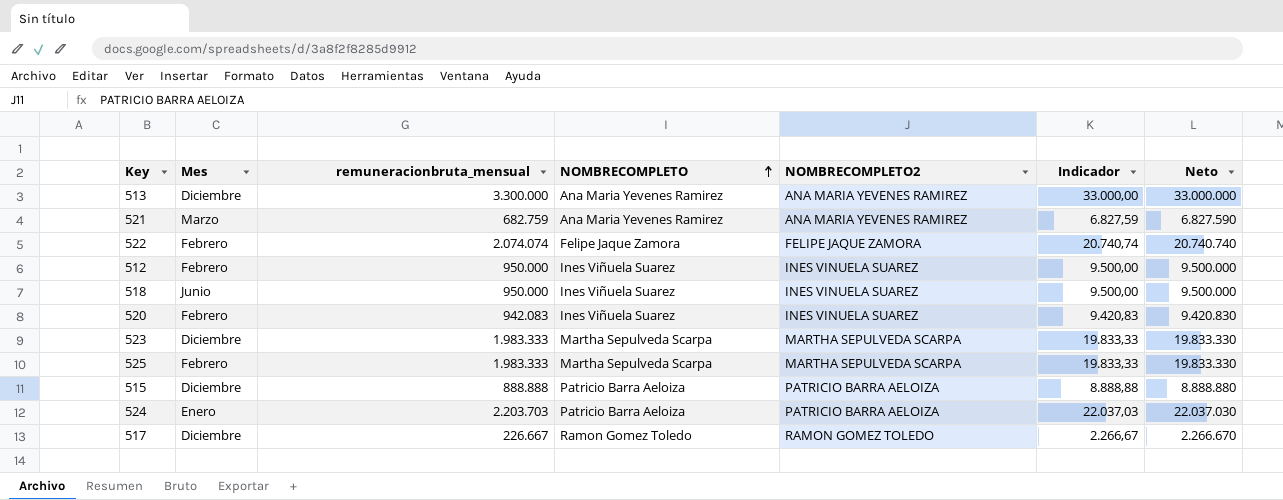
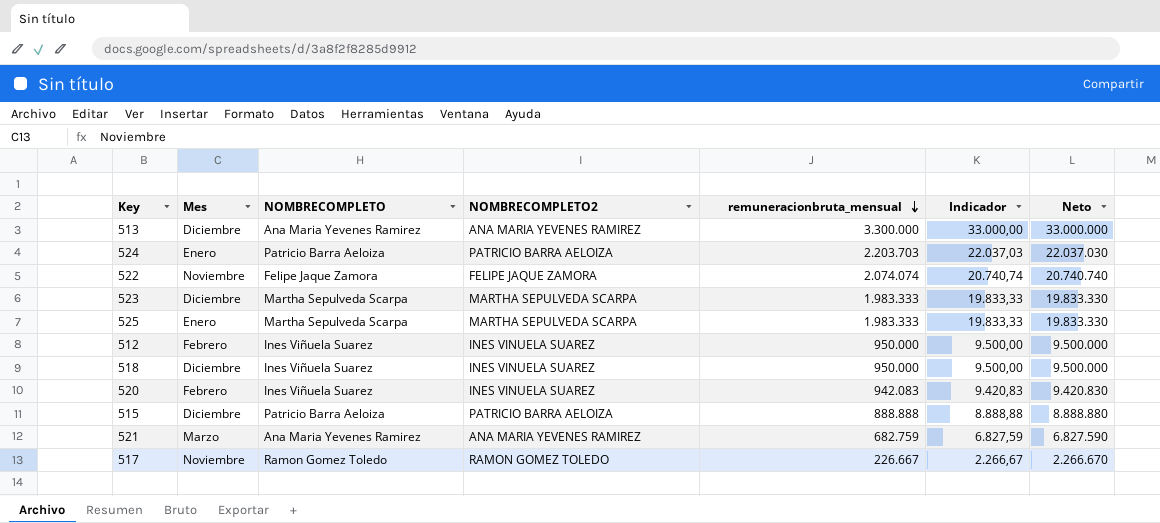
row order: NOMBRECOMPLETO ascending -> remuneracionbruta_mensual descending
column remuneracionbruta_mensual | position: 3 -> 5
522 | Mes: Febrero -> Noviembre
525 | Mes: Febrero -> Enero
518 | Mes: Junio -> Diciembre
517 | Mes: Diciembre -> Noviembre

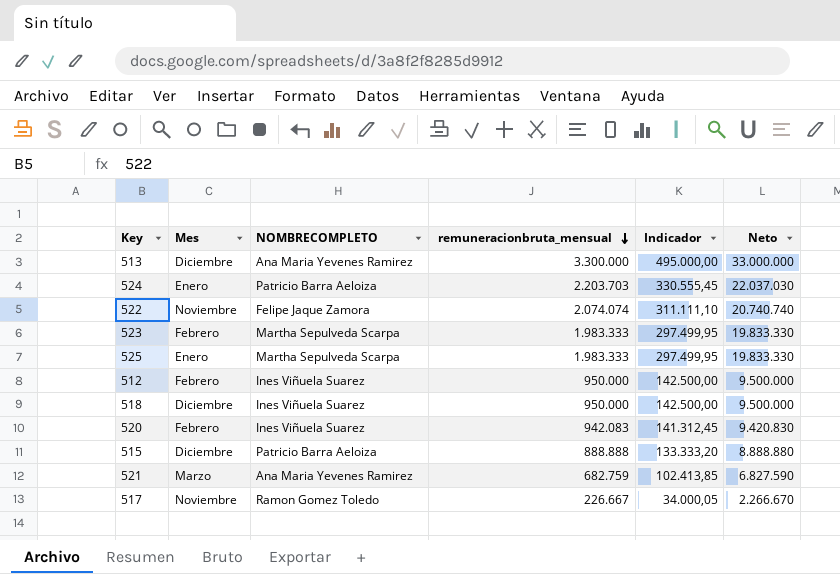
column NOMBRECOMPLETO2 | position: 4 -> none
column Indicador | formula: [remuneracionbruta_mensual] * 0,01 -> [remuneracionbruta_mensual] * 0,15
523 | Mes: Diciembre -> Febrero

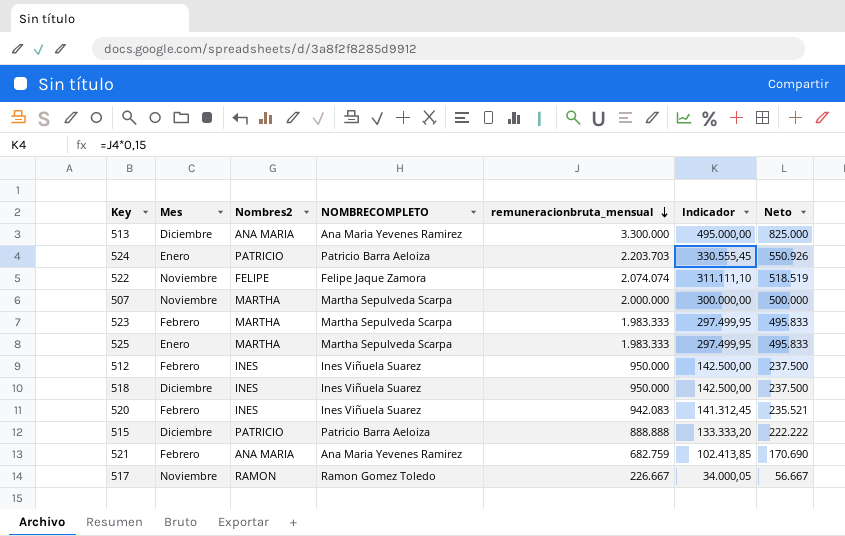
column Nombres2 | position: none -> 3
column Neto | formula: [remuneracionbruta_mensual] * 10 -> [remuneracionbruta_mensual] * 0,25
row 507: none -> Noviembre | MARTHA | Martha Sepulveda Scarpa | 2.000.000 | 300.000,00 | 500.000
521 | Mes: Marzo -> Febrero

